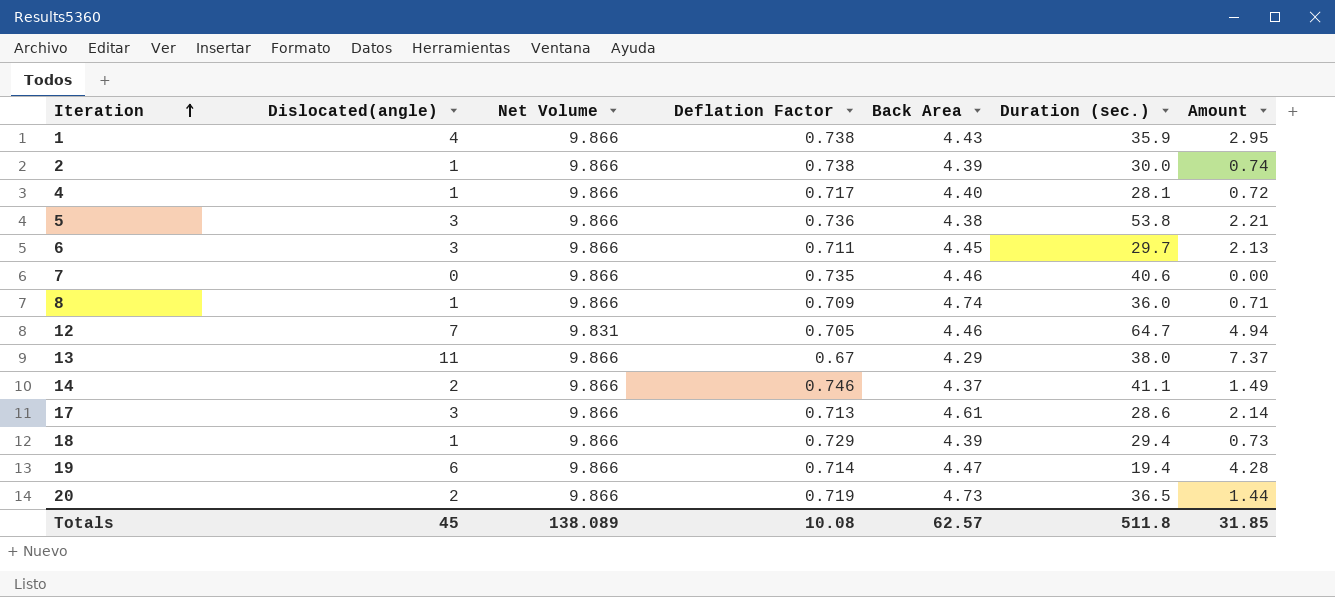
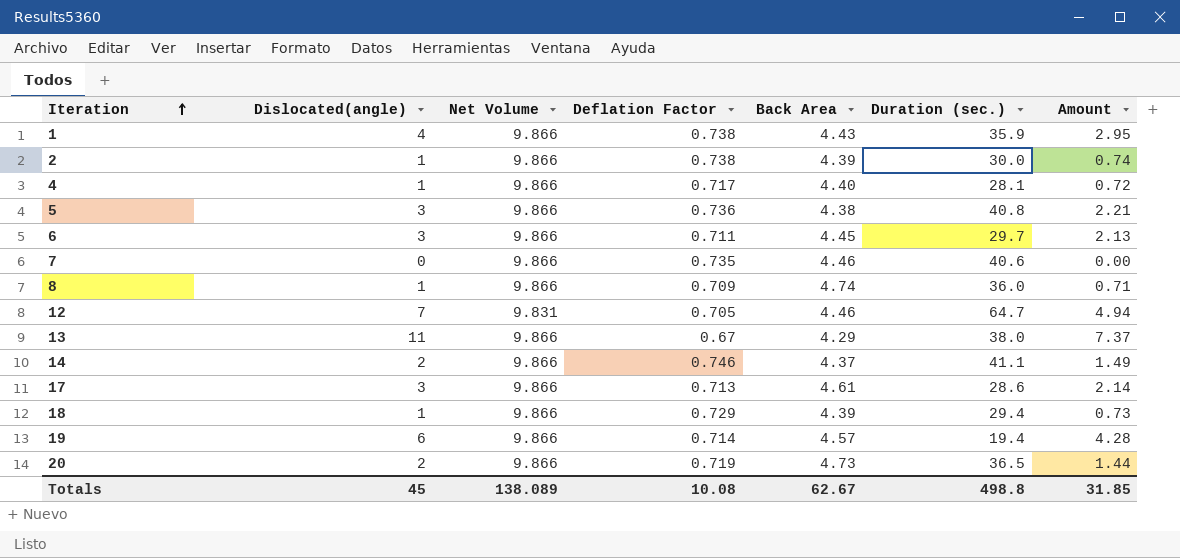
5 | Duration (sec.): 53.8 -> 40.8
19 | Back Area: 4.47 -> 4.57
Totals | Back Area: 62.57 -> 62.67
Totals | Duration (sec.): 511.8 -> 498.8

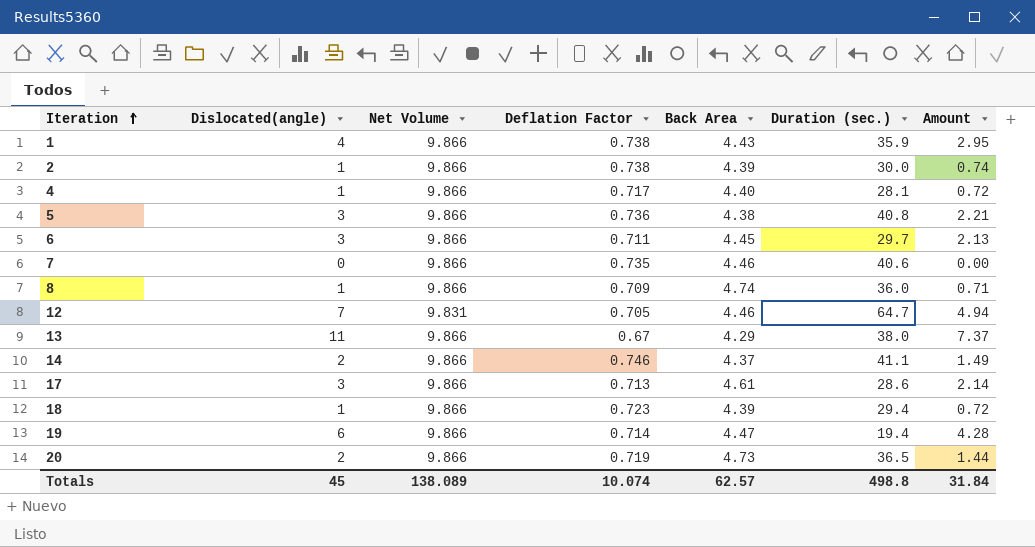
18 | Deflation Factor: 0.729 -> 0.723
18 | Amount: 0.73 -> 0.72
19 | Back Area: 4.57 -> 4.47
Totals | Deflation Factor: 10.08 -> 10.074
Totals | Back Area: 62.67 -> 62.57
Totals | Amount: 31.85 -> 31.84

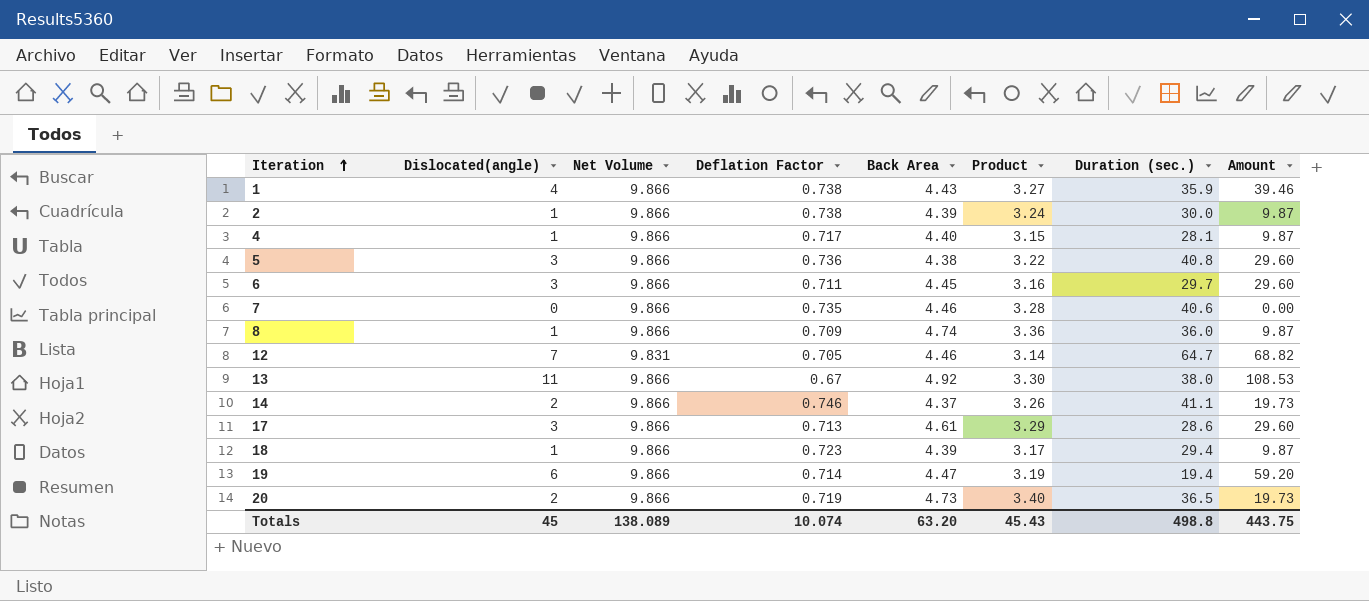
column Product | formula: none -> [Deflation Factor] * [Back Area]
column Amount | formula: [Dislocated(angle)] * [Deflation Factor] -> [Dislocated(angle)] * [Net Volume]
13 | Back Area: 4.29 -> 4.92
Totals | Back Area: 62.57 -> 63.20
Totals | Amount: 31.84 -> 443.75

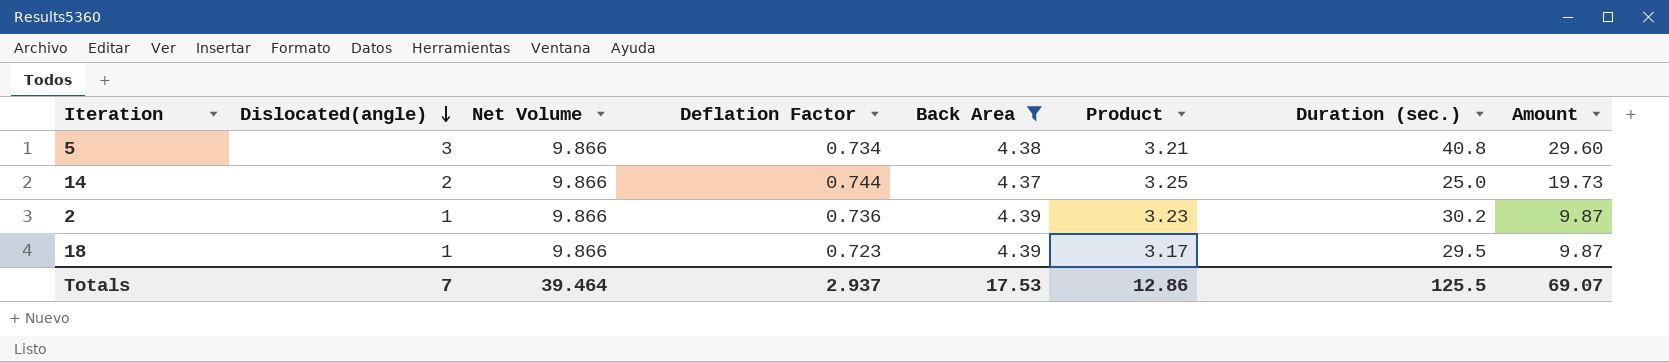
filter: none -> Back Area <= 4.39
row order: Iteration ascending -> Dislocated(angle) descending
5 | Deflation Factor: 0.736 -> 0.734
5 | Product: 3.22 -> 3.21
14 | Deflation Factor: 0.746 -> 0.744
14 | Product: 3.26 -> 3.25
14 | Duration (sec.): 41.1 -> 25.0
2 | Deflation Factor: 0.738 -> 0.736
2 | Product: 3.24 -> 3.23
2 | Duration (sec.): 30.0 -> 30.2
18 | Duration (sec.): 29.4 -> 29.5
Totals | Dislocated(angle): 45 -> 7
Totals | Net Volume: 138.089 -> 39.464
Totals | Deflation Factor: 10.074 -> 2.937
Totals | Back Area: 63.20 -> 17.53
Totals | Product: 45.43 -> 12.86
Totals | Duration (sec.): 498.8 -> 125.5
Totals | Amount: 443.75 -> 69.07

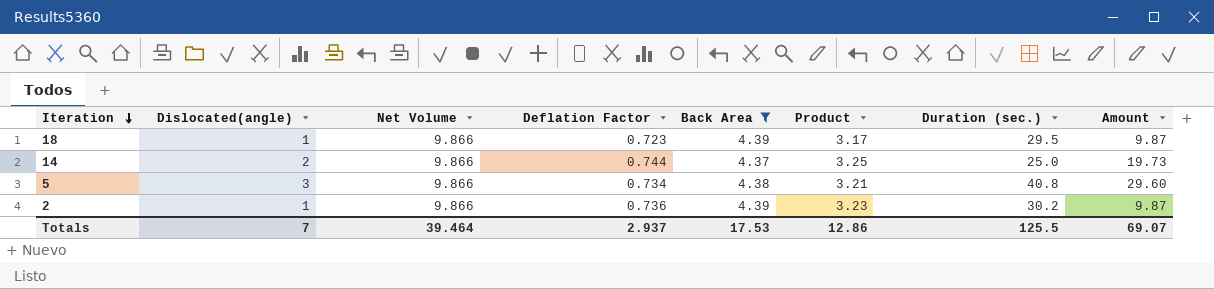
row order: Dislocated(angle) descending -> Iteration descending

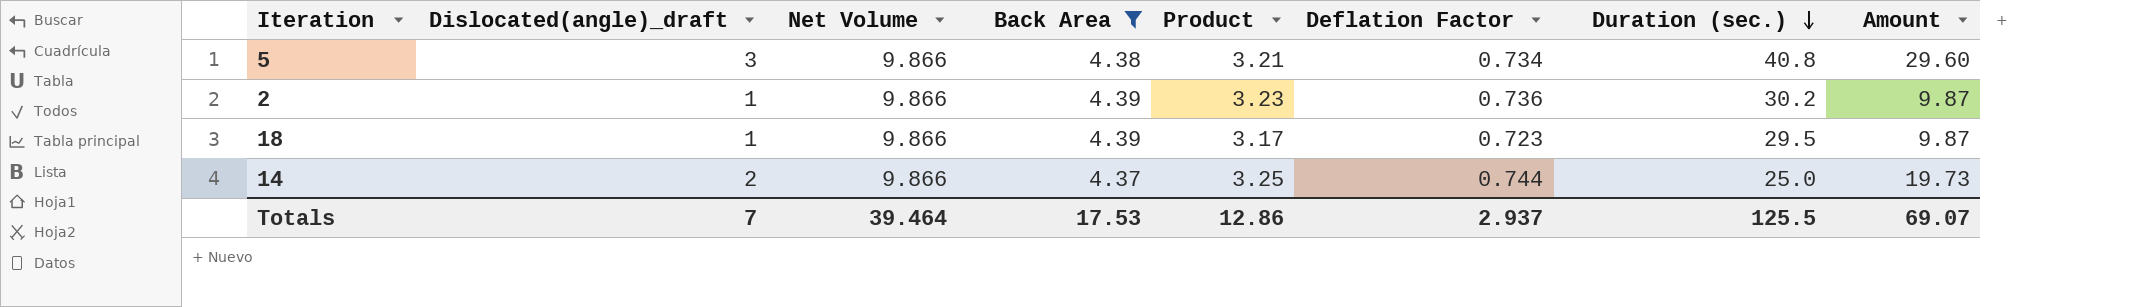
row order: Iteration descending -> Duration (sec.) descending
column name: Dislocated(angle) -> Dislocated(angle)_draft
column Deflation Factor | position: 4 -> 6

